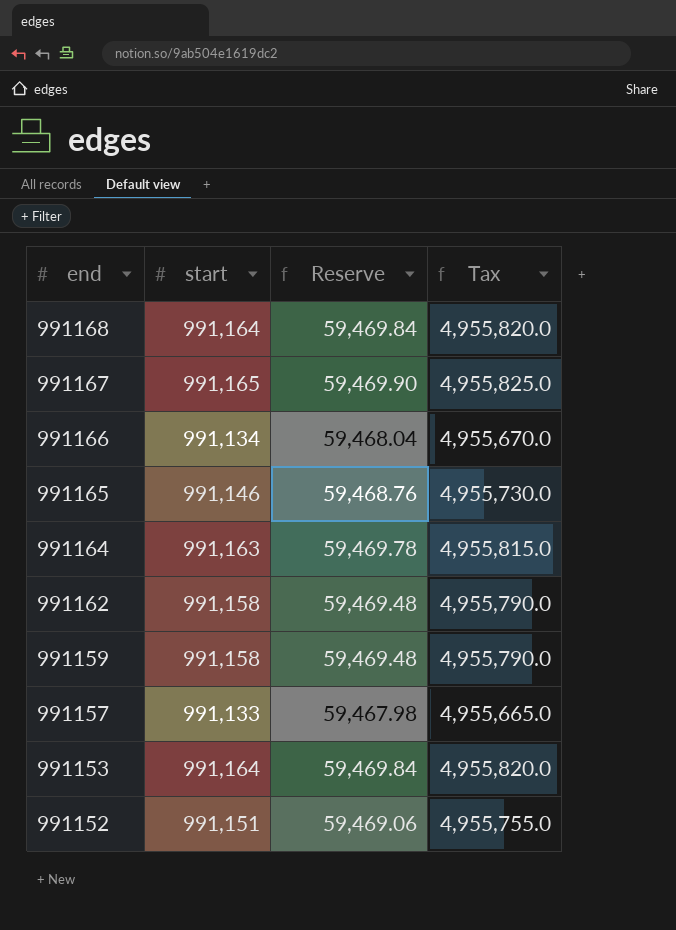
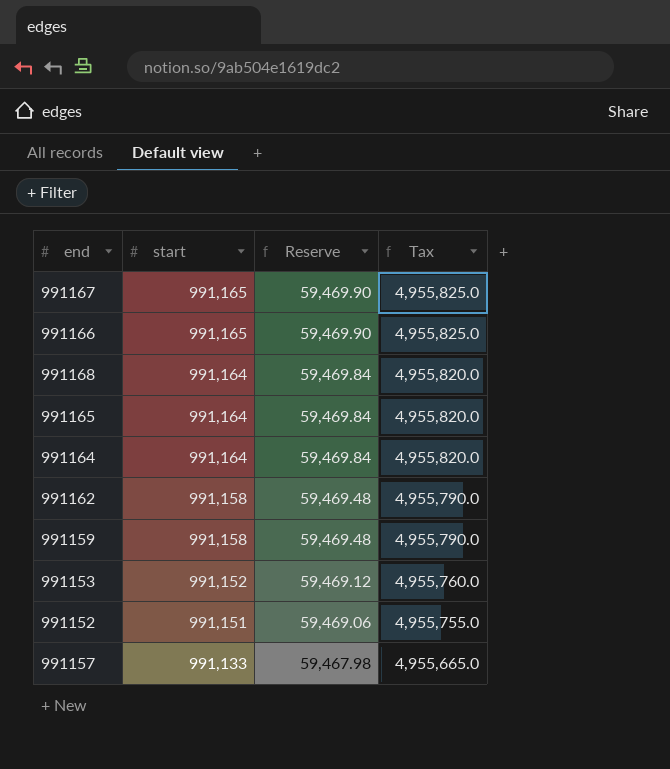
row order: end descending -> start descending
991166 | start: 991,134 -> 991,165
991166 | Reserve: 59,468.04 -> 59,469.90
991166 | Tax: 4,955,670.0 -> 4,955,825.0
991165 | start: 991,146 -> 991,164
991165 | Reserve: 59,468.76 -> 59,469.84
991165 | Tax: 4,955,730.0 -> 4,955,820.0
991164 | start: 991,163 -> 991,164
991164 | Reserve: 59,469.78 -> 59,469.84
991164 | Tax: 4,955,815.0 -> 4,955,820.0
991153 | start: 991,164 -> 991,152
991153 | Reserve: 59,469.84 -> 59,469.12
991153 | Tax: 4,955,820.0 -> 4,955,760.0

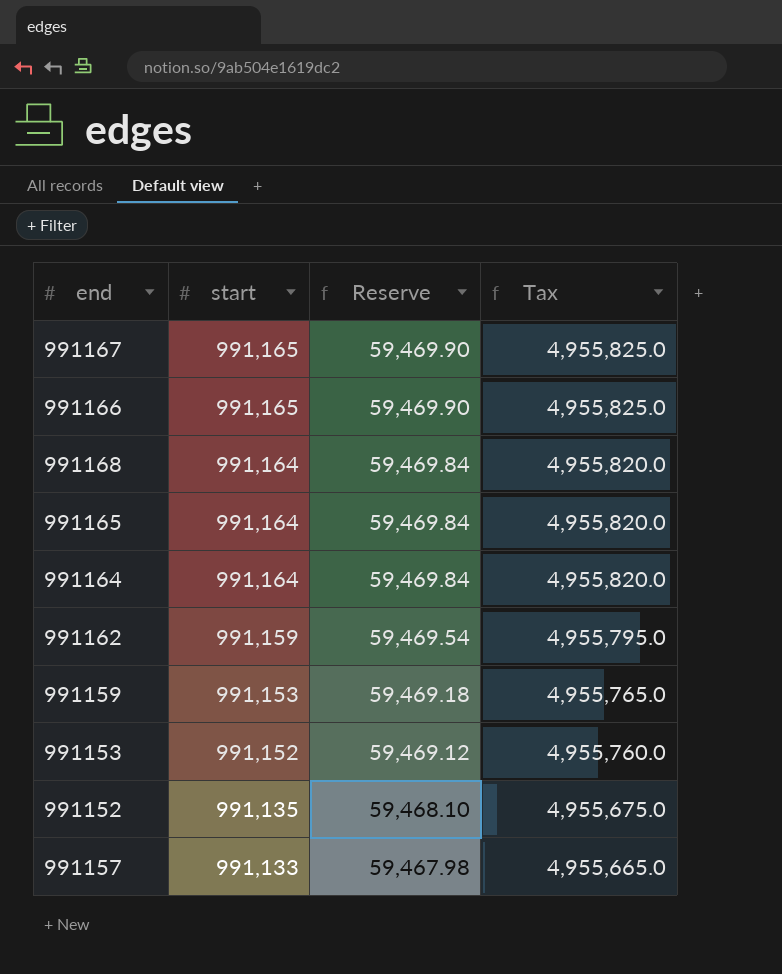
991162 | start: 991,158 -> 991,159
991162 | Reserve: 59,469.48 -> 59,469.54
991162 | Tax: 4,955,790.0 -> 4,955,795.0
991159 | start: 991,158 -> 991,153
991159 | Reserve: 59,469.48 -> 59,469.18
991159 | Tax: 4,955,790.0 -> 4,955,765.0
991152 | start: 991,151 -> 991,135
991152 | Reserve: 59,469.06 -> 59,468.10
991152 | Tax: 4,955,755.0 -> 4,955,675.0

